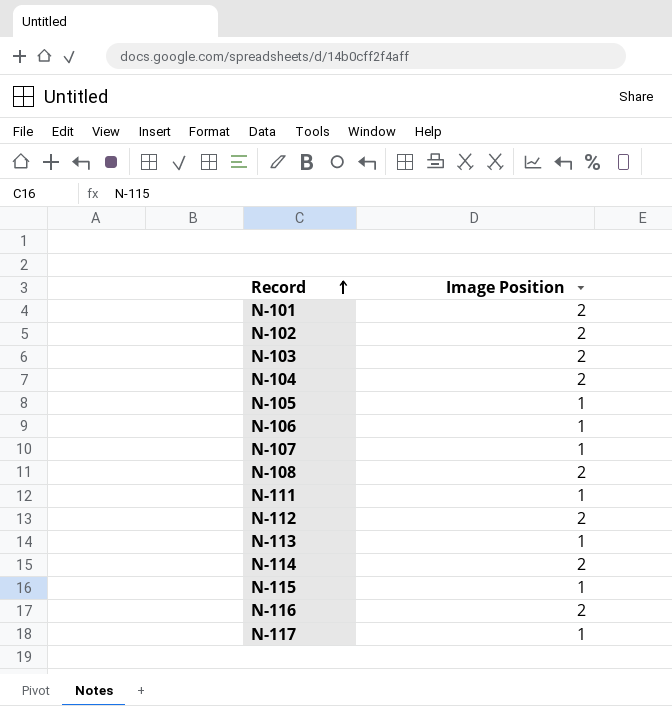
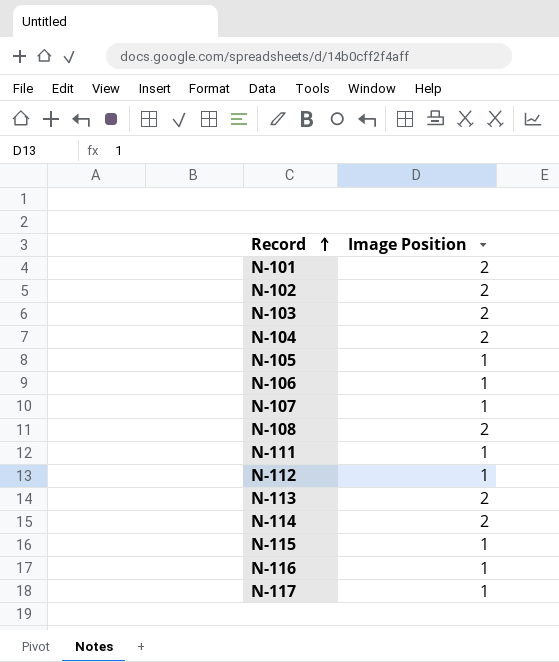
N-112 | Image Position: 2 -> 1
N-113 | Image Position: 1 -> 2
N-116 | Image Position: 2 -> 1

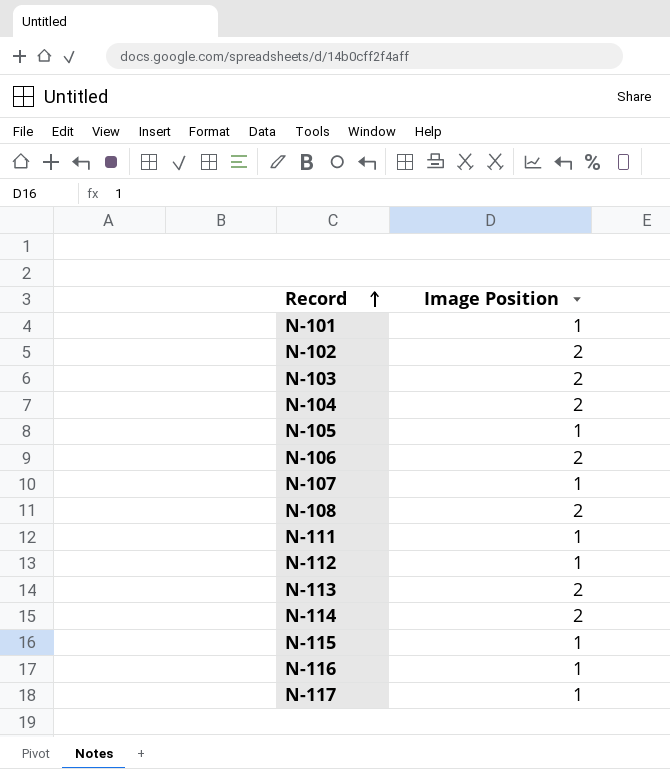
N-101 | Image Position: 2 -> 1
N-106 | Image Position: 1 -> 2

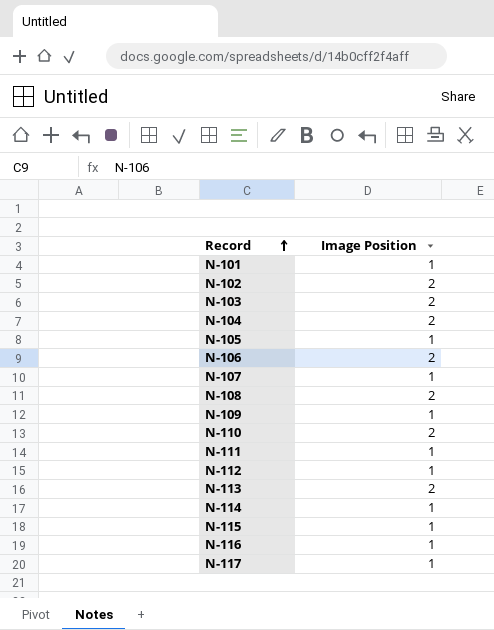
row N-109: none -> 1
row N-110: none -> 2
N-114 | Image Position: 2 -> 1

